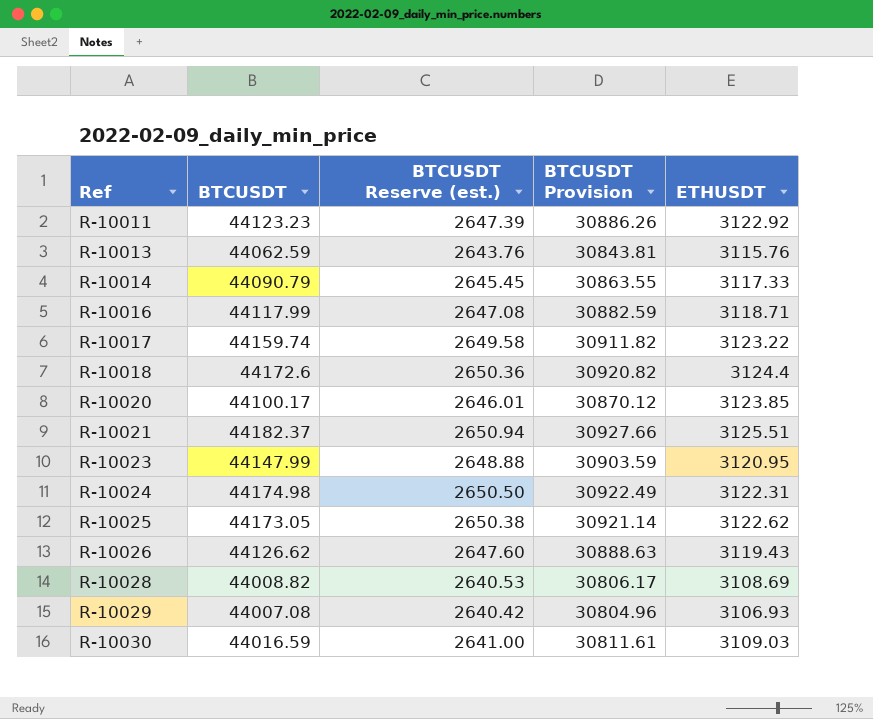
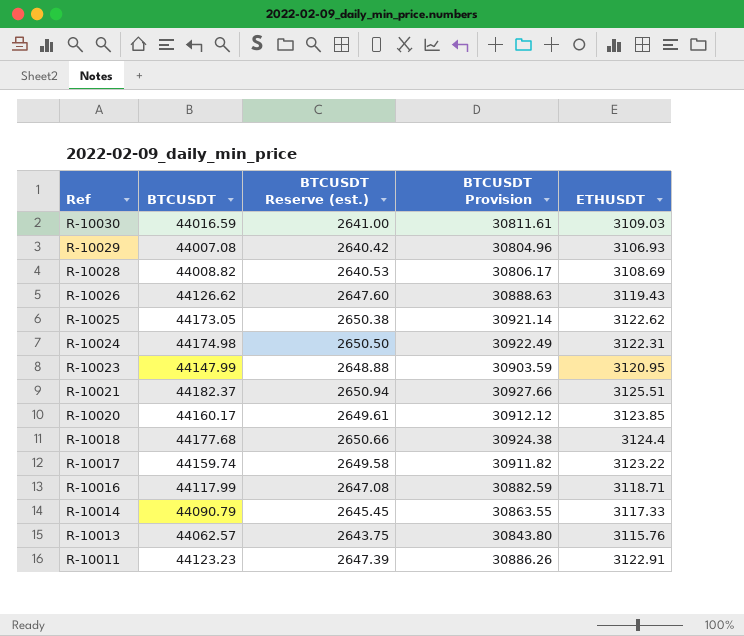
row order: Ref ascending -> Ref descending
R-10020 | BTCUSDT: 44100.17 -> 44160.17
R-10020 | BTCUSDT Reserve (est.): 2646.01 -> 2649.61
R-10020 | BTCUSDT Provision: 30870.12 -> 30912.12
R-10018 | BTCUSDT: 44172.6 -> 44177.68
R-10018 | BTCUSDT Reserve (est.): 2650.36 -> 2650.66
R-10018 | BTCUSDT Provision: 30920.82 -> 30924.38
R-10013 | BTCUSDT: 44062.59 -> 44062.57
R-10013 | BTCUSDT Reserve (est.): 2643.76 -> 2643.75
R-10013 | BTCUSDT Provision: 30843.81 -> 30843.80
R-10011 | ETHUSDT: 3122.92 -> 3122.91

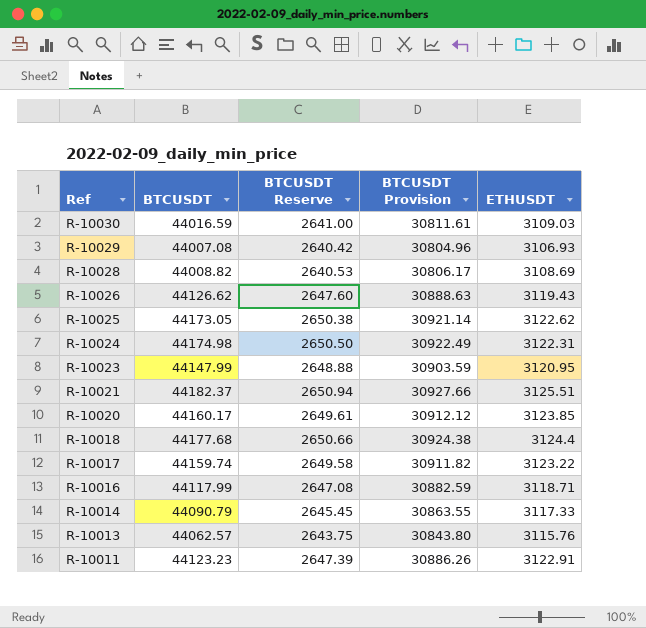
column name: BTCUSDT Reserve (est.) -> BTCUSDT Reserve

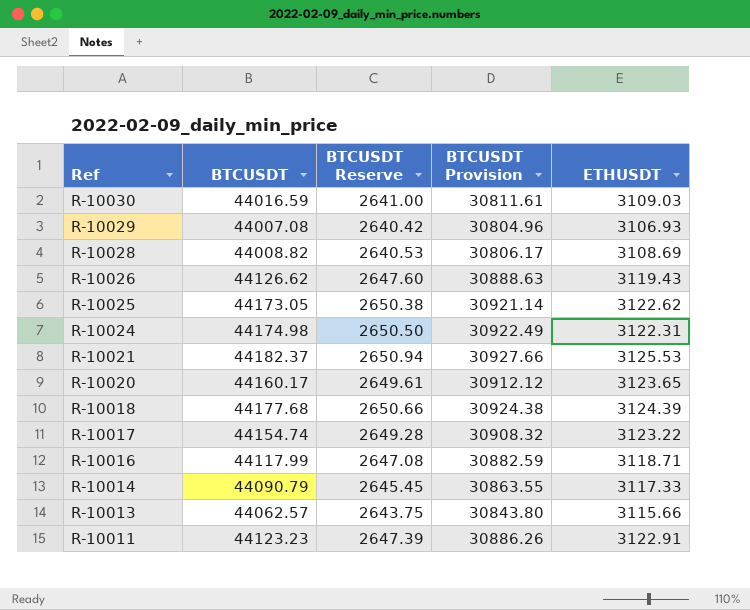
row R-10023: 44147.99 | 2648.88 | 30903.59 | 3120.95 -> none
R-10021 | ETHUSDT: 3125.51 -> 3125.53
R-10020 | ETHUSDT: 3123.85 -> 3123.65
R-10018 | ETHUSDT: 3124.4 -> 3124.39
R-10017 | BTCUSDT: 44159.74 -> 44154.74
R-10017 | BTCUSDT Reserve: 2649.58 -> 2649.28
R-10017 | BTCUSDT Provision: 30911.82 -> 30908.32
R-10013 | ETHUSDT: 3115.76 -> 3115.66

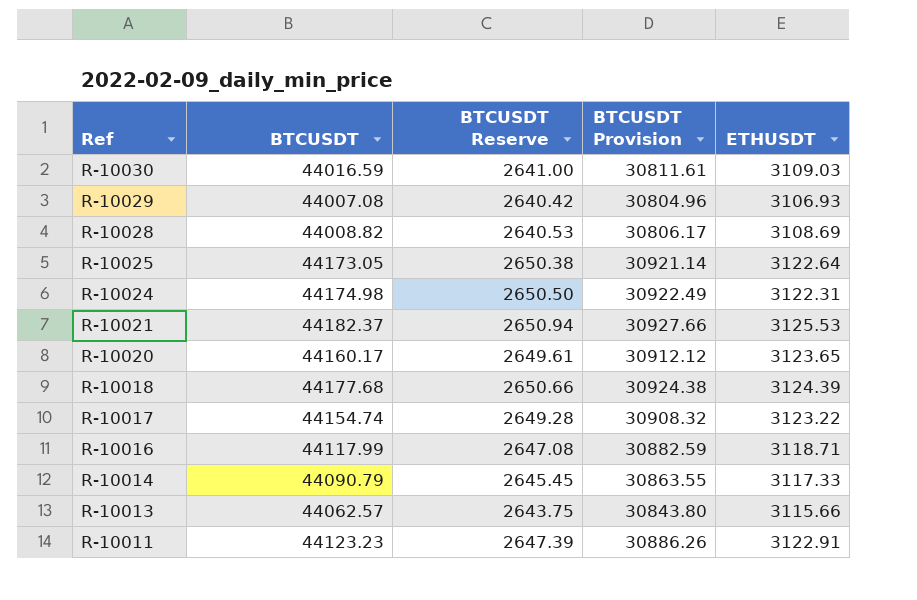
row R-10026: 44126.62 | 2647.60 | 30888.63 | 3119.43 -> none
R-10025 | ETHUSDT: 3122.62 -> 3122.64

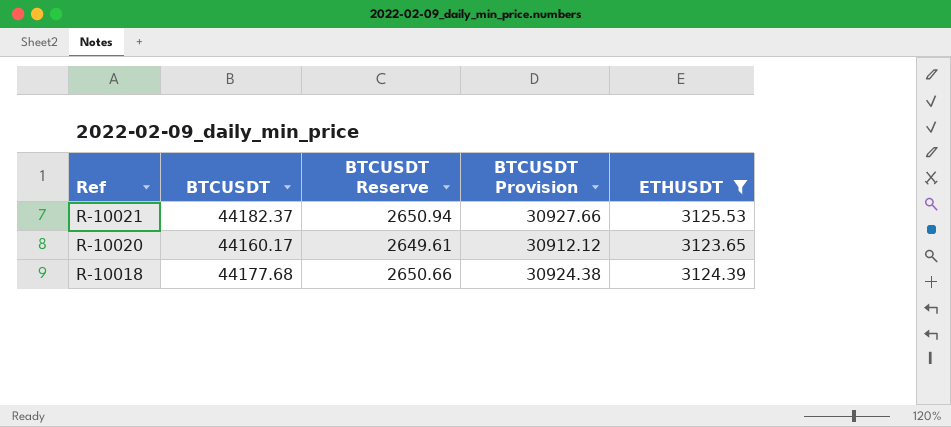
filter: none -> ETHUSDT >= 3123.65

